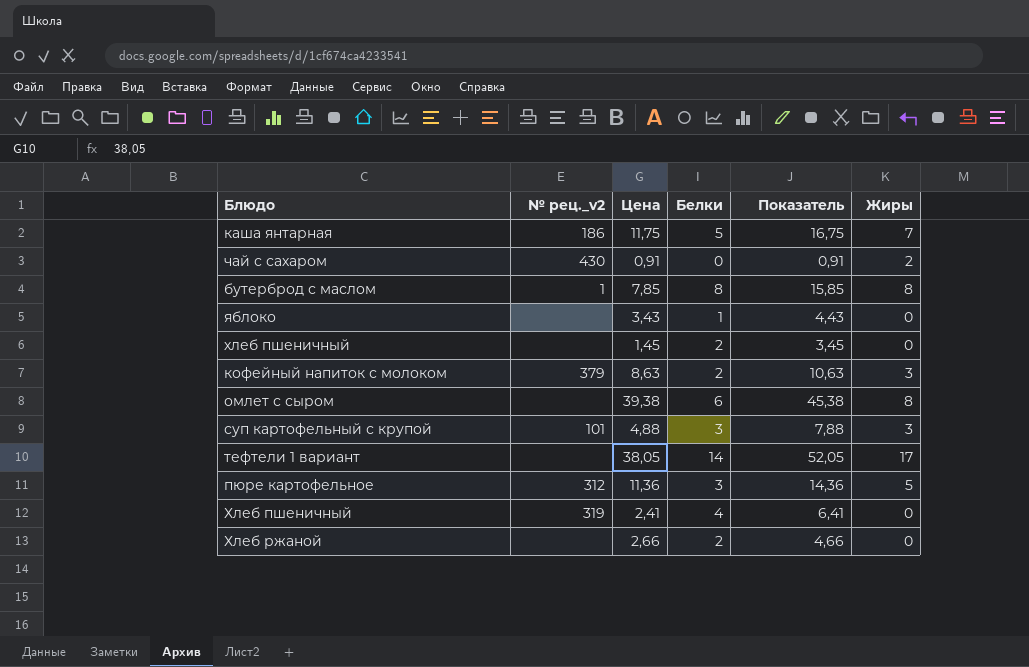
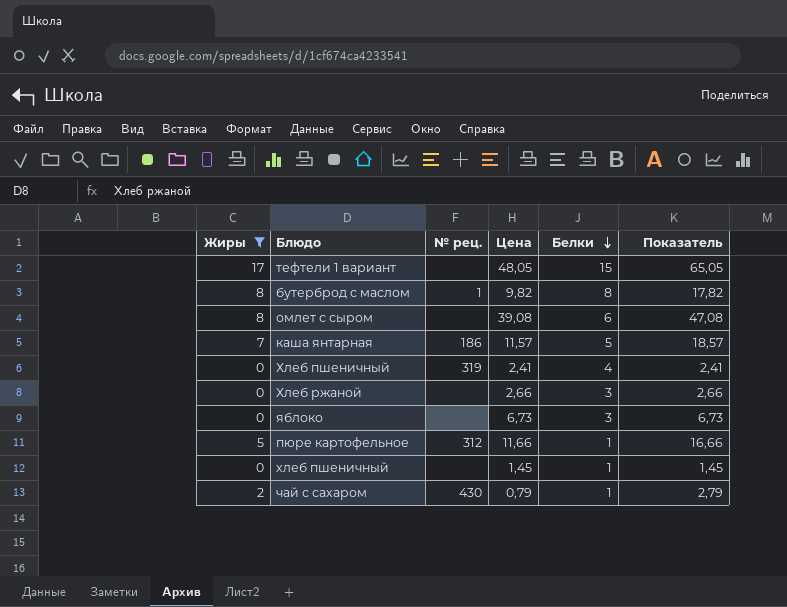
filter: none -> Жиры != 3
row order: none -> Белки descending
column Жиры | position: 6 -> 1
column name: № рец._v2 -> № рец.
column Показатель | formula: [Цена] + [Белки] -> [Жиры] + [Цена]
тефтели 1 вариант | Цена: 38,05 -> 48,05
тефтели 1 вариант | Белки: 14 -> 15
бутерброд с маслом | Цена: 7,85 -> 9,82
омлет с сыром | Цена: 39,38 -> 39,08
каша янтарная | Цена: 11,75 -> 11,57
Хлеб ржаной | Белки: 2 -> 3
яблоко | Цена: 3,43 -> 6,73
яблоко | Белки: 1 -> 3
пюре картофельное | Цена: 11,36 -> 11,66
пюре картофельное | Белки: 3 -> 1
хлеб пшеничный | Белки: 2 -> 1
чай с сахаром | Цена: 0,91 -> 0,79
чай с сахаром | Белки: 0 -> 1

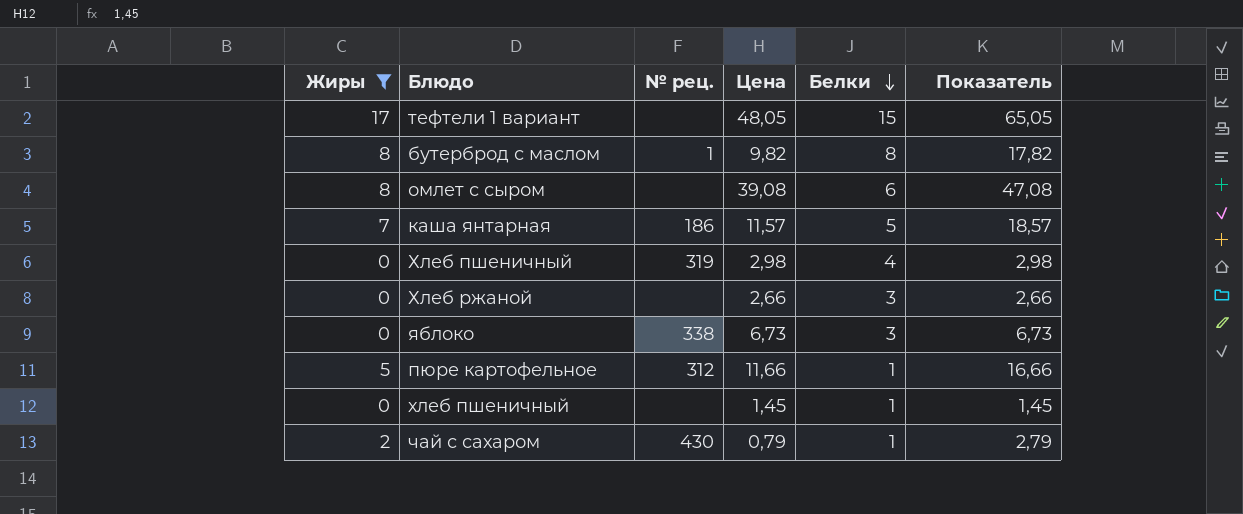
Хлеб пшеничный | Цена: 2,41 -> 2,98
Хлеб пшеничный | Показатель: 2,41 -> 2,98
яблоко | № рец.: none -> 338

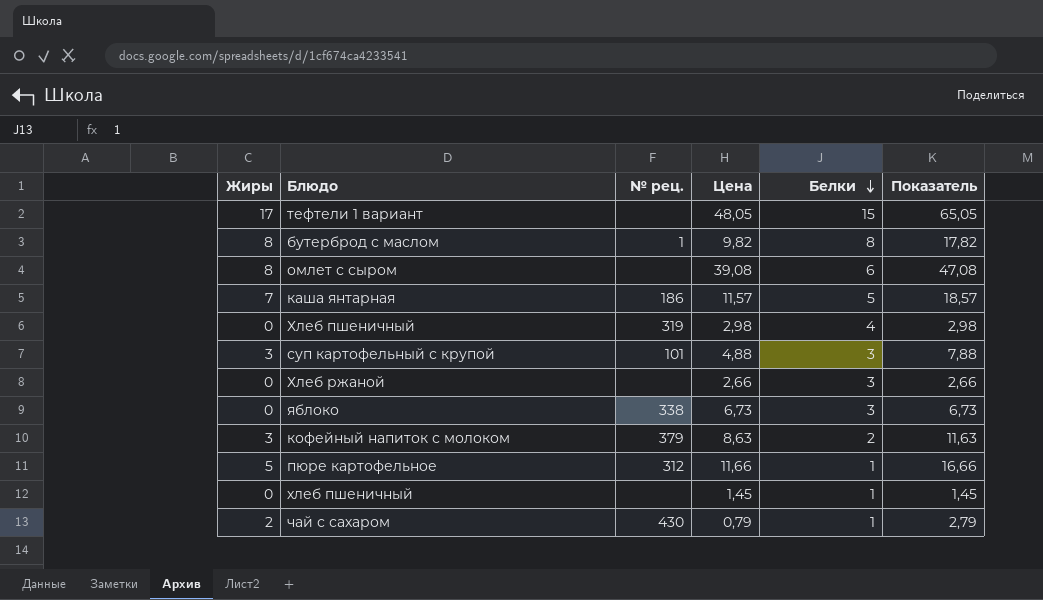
filter: Жиры != 3 -> none

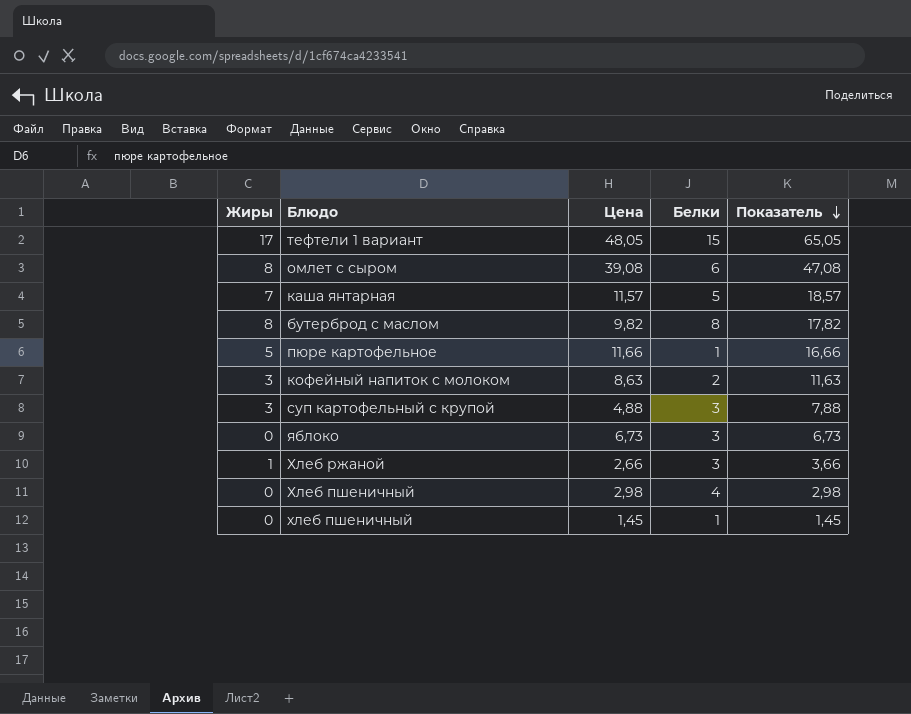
row order: Белки descending -> Показатель descending
column № рец. | position: 3 -> none
row чай с сахаром: 2 | 430 | 0,79 | 1 | 2,79 -> none
Хлеб ржаной | Жиры: 0 -> 1
Хлеб ржаной | Показатель: 2,66 -> 3,66

